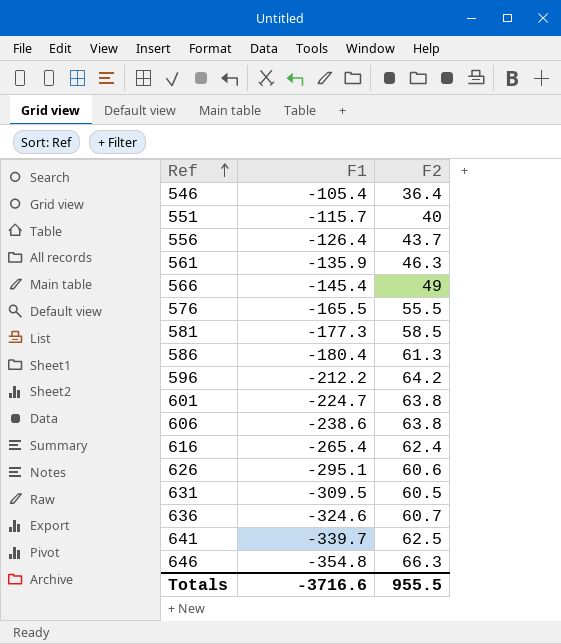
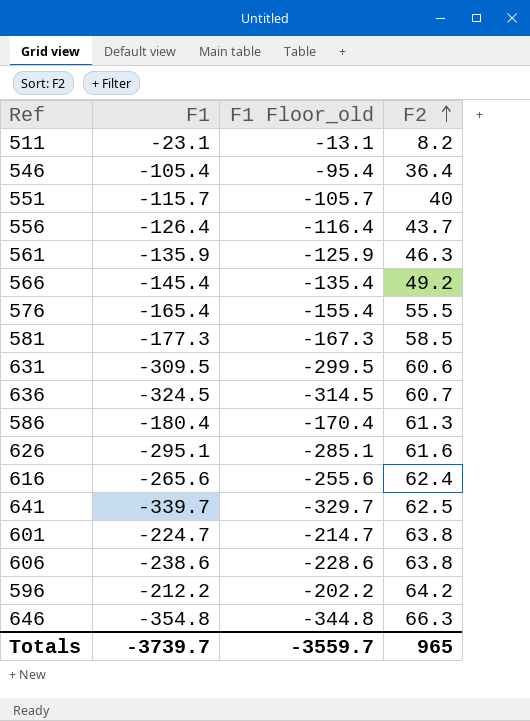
row order: Ref ascending -> F2 ascending
column F1 Floor_old | formula: none -> [F1] + 10
row 511: none -> -23.1 | -13.1 | 8.2
566 | F2: 49 -> 49.2
576 | F1: -165.5 -> -165.4
631 | F2: 60.5 -> 60.6
636 | F1: -324.6 -> -324.5
626 | F2: 60.6 -> 61.6
616 | F1: -265.4 -> -265.6
Totals | F1: -3716.6 -> -3739.7
Totals | F2: 955.5 -> 965

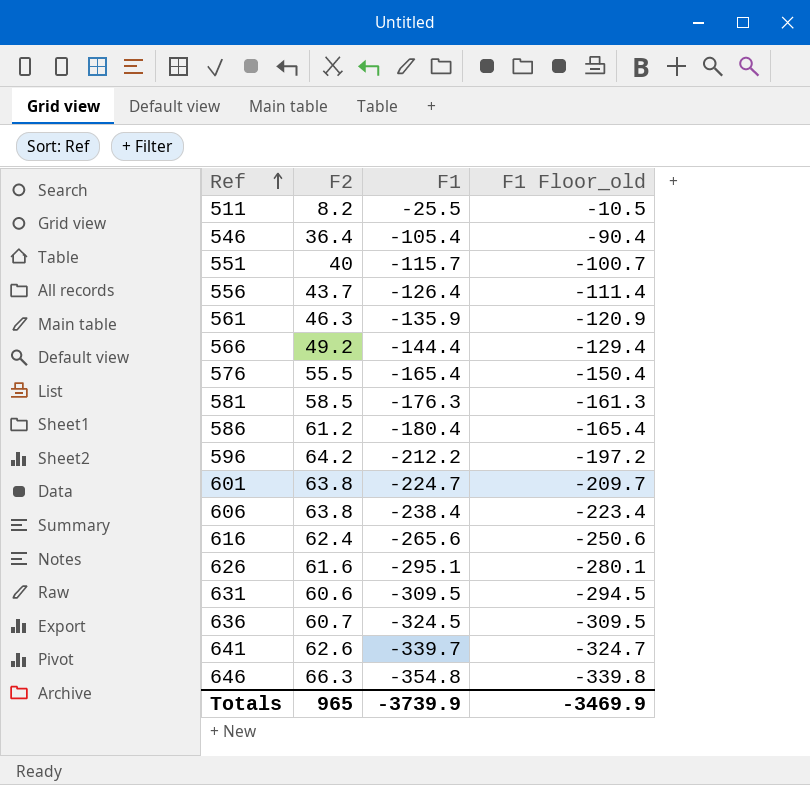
row order: F2 ascending -> Ref ascending
column F2 | position: 4 -> 2
column F1 Floor_old | formula: [F1] + 10 -> [F1] + 15
511 | F1: -23.1 -> -25.5
566 | F1: -145.4 -> -144.4
581 | F1: -177.3 -> -176.3
586 | F2: 61.3 -> 61.2
606 | F1: -238.6 -> -238.4
641 | F2: 62.5 -> 62.6
Totals | F1: -3739.7 -> -3739.9
Totals | F1 Floor_old: -3559.7 -> -3469.9

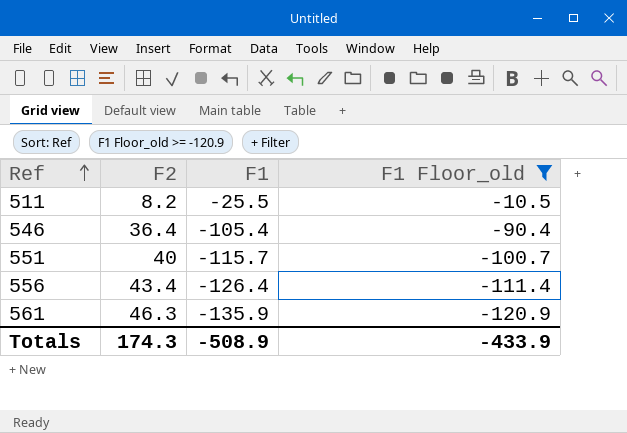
filter: none -> F1 Floor_old >= -120.9
556 | F2: 43.7 -> 43.4
Totals | F2: 965 -> 174.3
Totals | F1: -3739.9 -> -508.9
Totals | F1 Floor_old: -3469.9 -> -433.9

